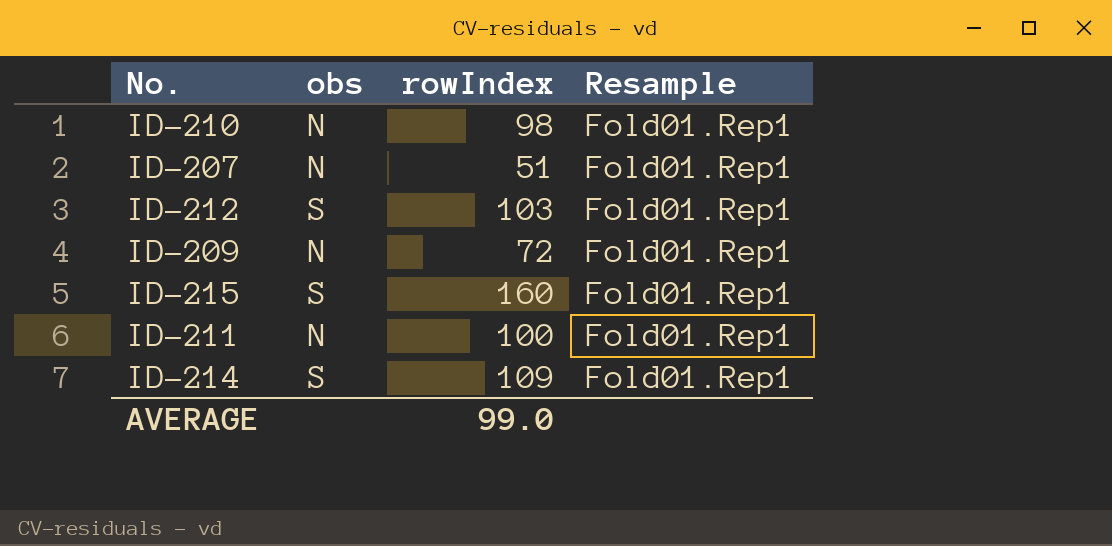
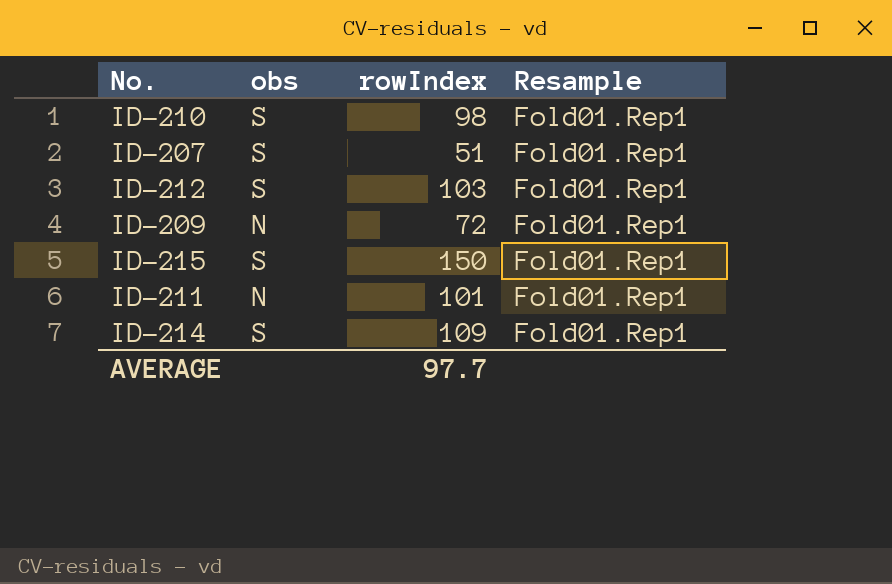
ID-210 | obs: N -> S
ID-207 | obs: N -> S
ID-215 | rowIndex: 160 -> 150
ID-211 | rowIndex: 100 -> 101
AVERAGE | rowIndex: 99.0 -> 97.7

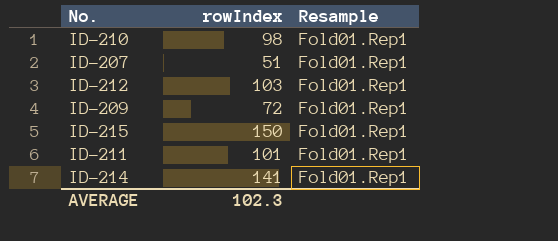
column obs | position: 2 -> none
ID-214 | rowIndex: 109 -> 141
AVERAGE | rowIndex: 97.7 -> 102.3

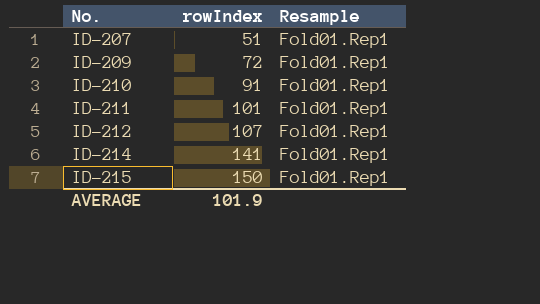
row order: none -> No. ascending
ID-210 | rowIndex: 98 -> 91
ID-212 | rowIndex: 103 -> 107
AVERAGE | rowIndex: 102.3 -> 101.9

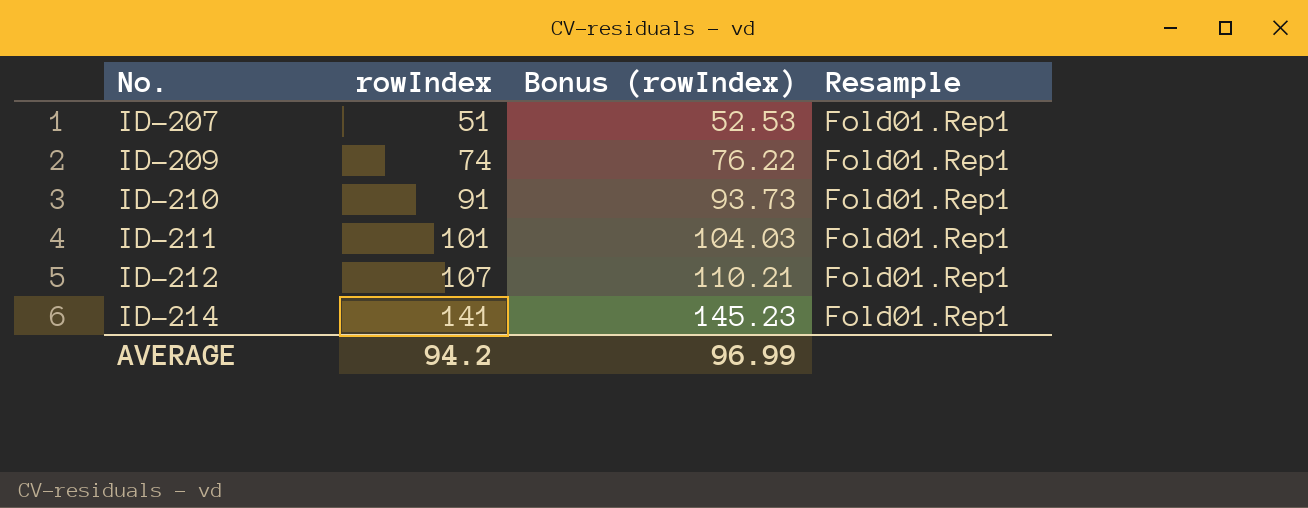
column Bonus (rowIndex) | formula: none -> [rowIndex] * 1.03
row ID-215: 150 | Fold01.Rep1 -> none
ID-209 | rowIndex: 72 -> 74
AVERAGE | rowIndex: 101.9 -> 94.2

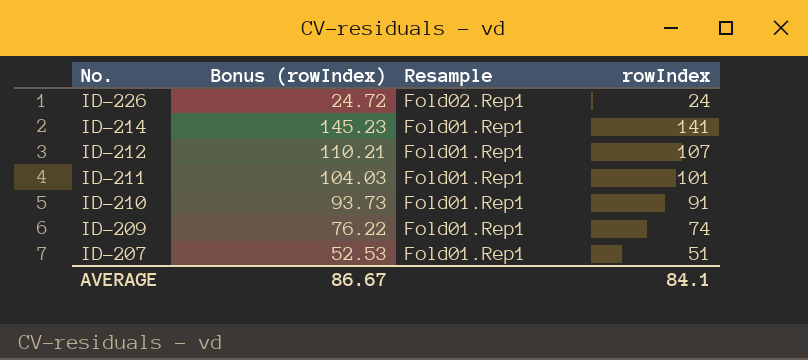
row order: No. ascending -> No. descending
column rowIndex | position: 2 -> 4
row ID-226: none -> 24.72 | Fold02.Rep1 | 24
AVERAGE | Bonus (rowIndex): 96.99 -> 86.67
AVERAGE | rowIndex: 94.2 -> 84.1

